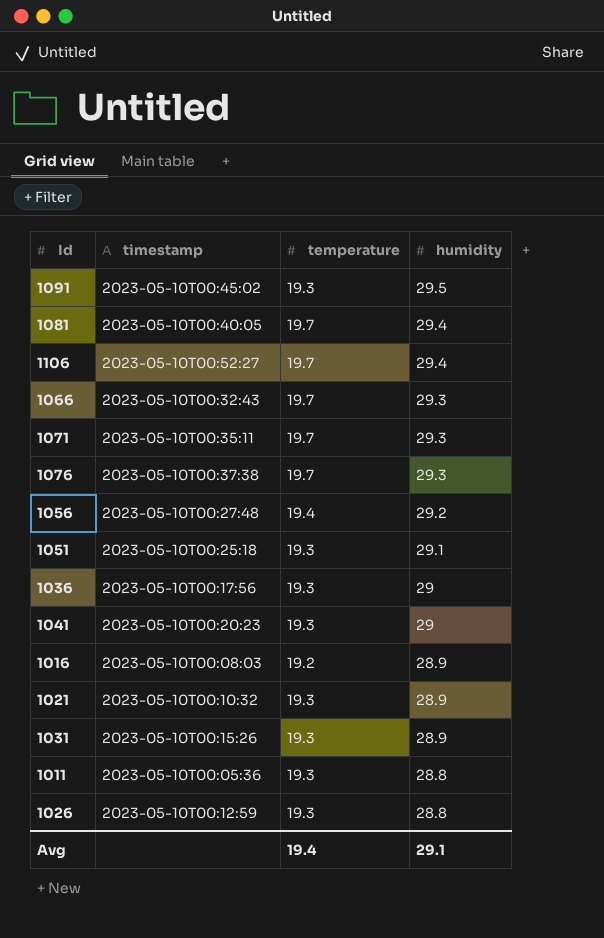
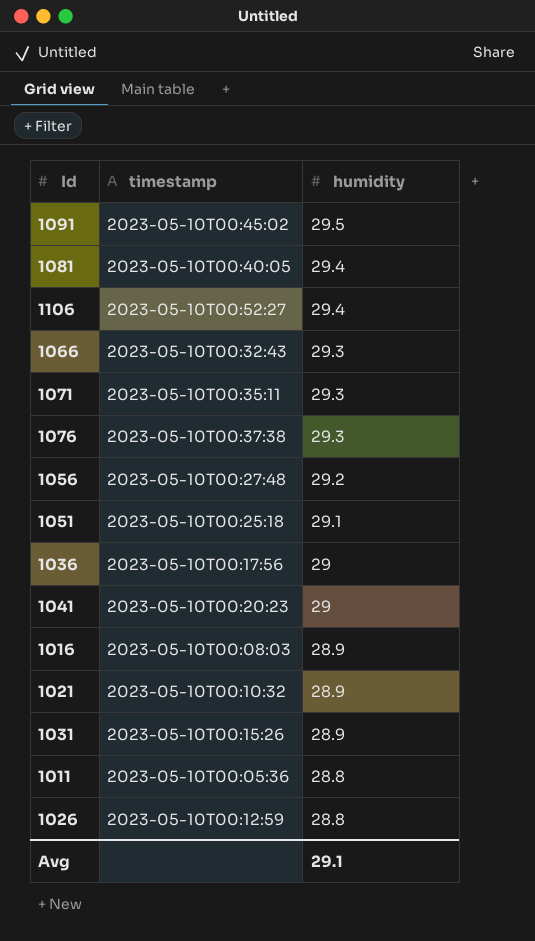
column temperature | position: 3 -> none

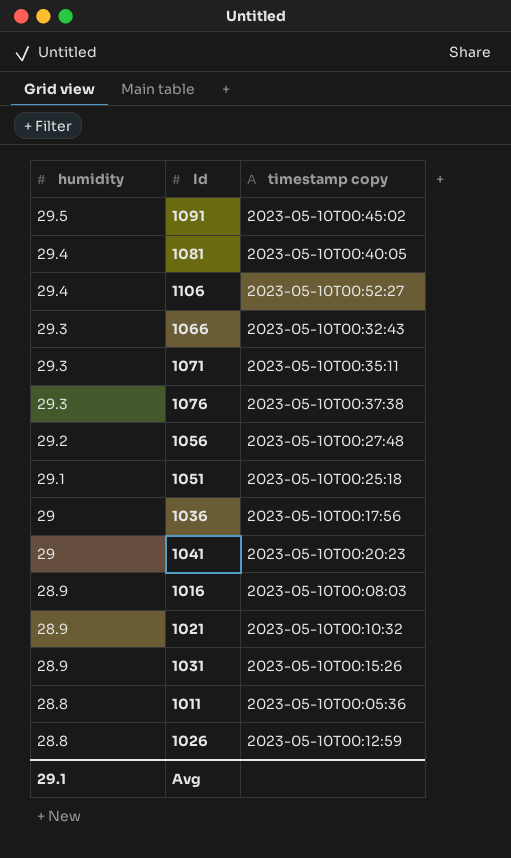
column humidity | position: 3 -> 1
column name: timestamp -> timestamp copy

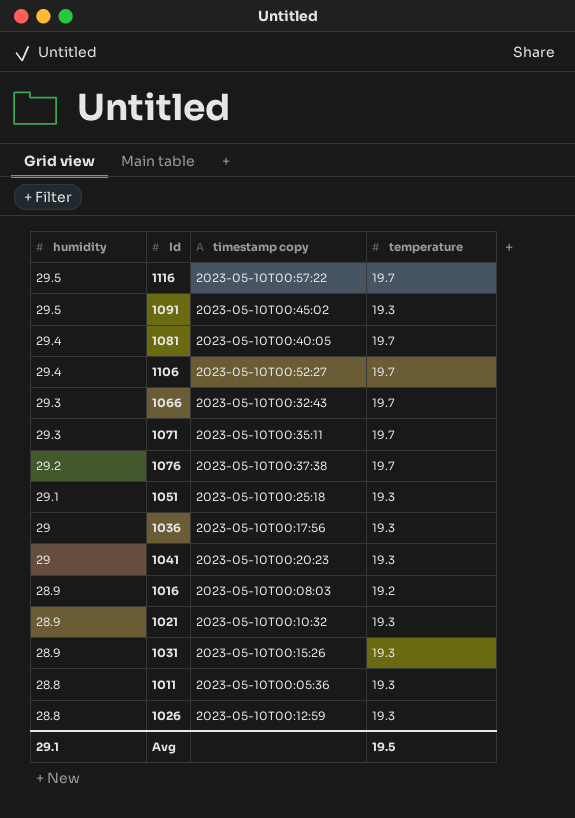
column temperature | position: none -> 4
row 1056: 29.2 | 2023-05-10T00:27:48 -> none
row 1116: none -> 29.5 | 2023-05-10T00:57:22 | 19.7
1076 | humidity: 29.3 -> 29.2

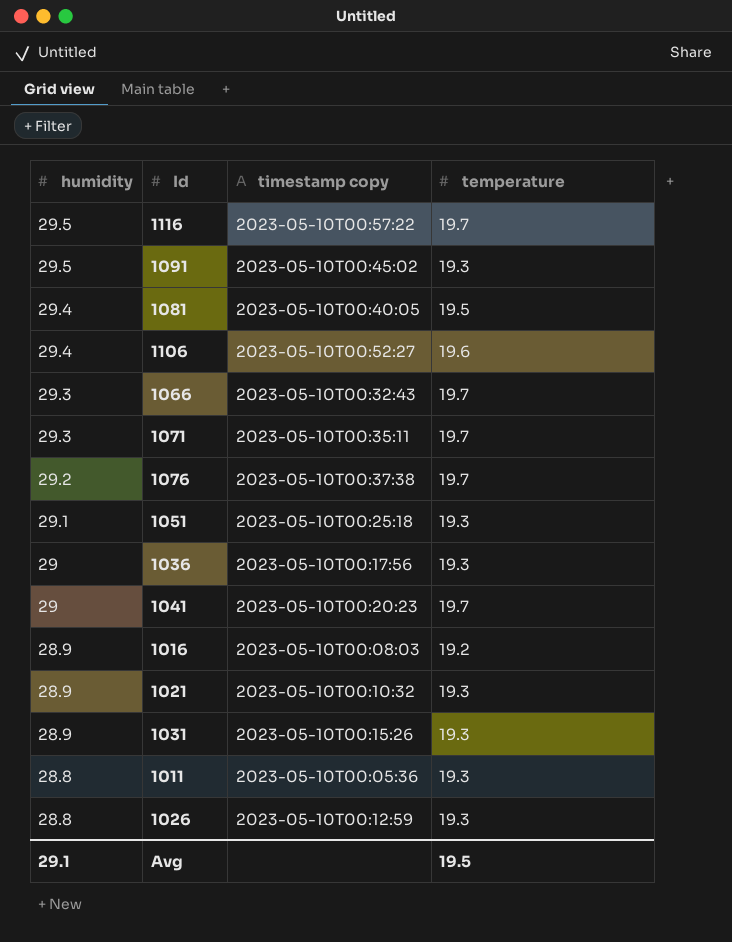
1081 | temperature: 19.7 -> 19.5
1106 | temperature: 19.7 -> 19.6
1041 | temperature: 19.3 -> 19.7

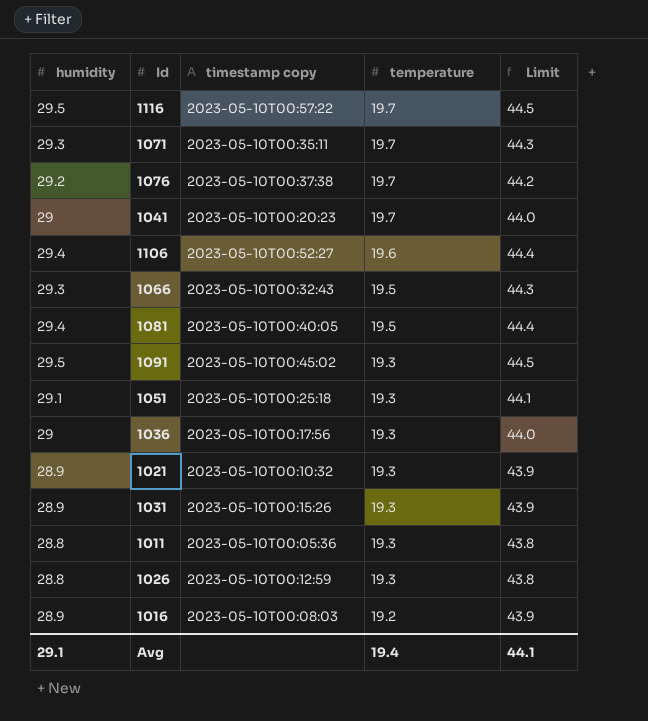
row order: humidity descending -> temperature descending
column Limit | formula: none -> [humidity] + 15
1066 | temperature: 19.7 -> 19.5
Avg | temperature: 19.5 -> 19.4

